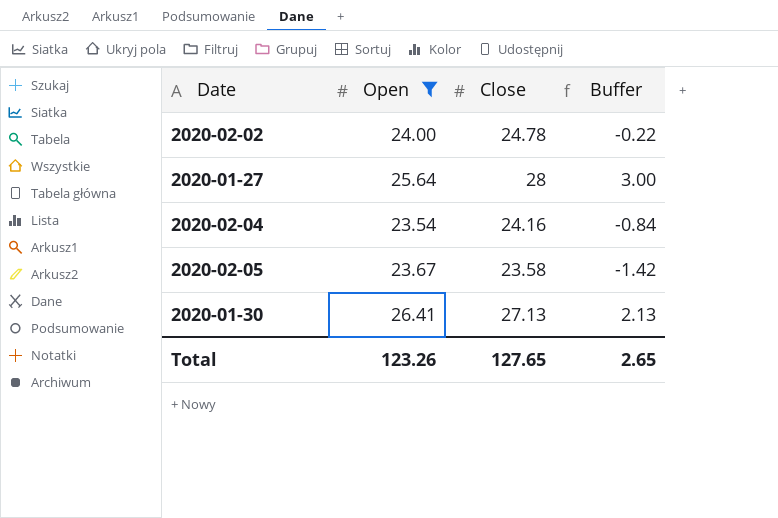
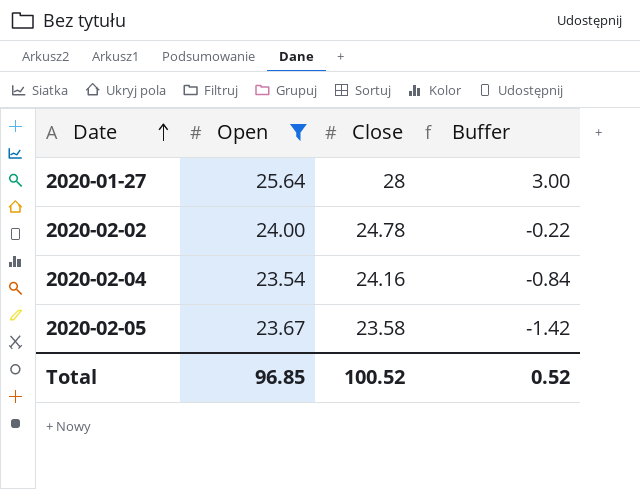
row order: none -> Date ascending
row 2020-01-30: 26.41 | 27.13 | 2.13 -> none
Total | Open: 123.26 -> 96.85
Total | Close: 127.65 -> 100.52
Total | Buffer: 2.65 -> 0.52

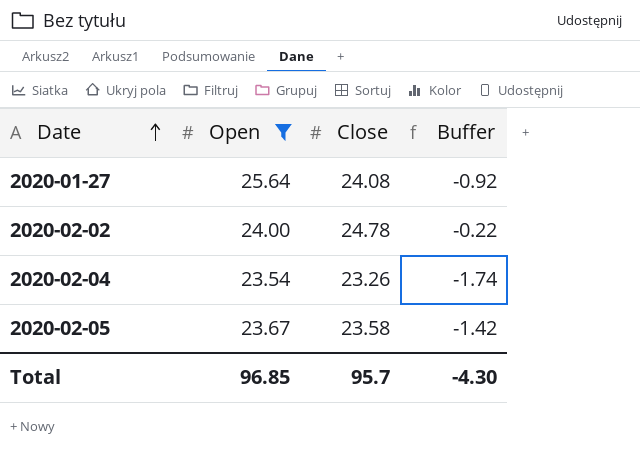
2020-01-27 | Close: 28 -> 24.08
2020-01-27 | Buffer: 3.00 -> -0.92
2020-02-04 | Close: 24.16 -> 23.26
2020-02-04 | Buffer: -0.84 -> -1.74
Total | Close: 100.52 -> 95.7
Total | Buffer: 0.52 -> -4.30

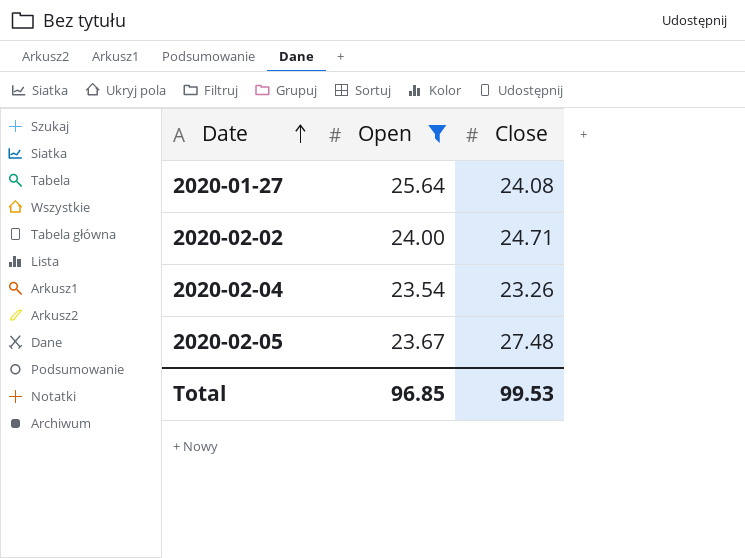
column Buffer | formula: [Close] - 25 -> none
2020-02-02 | Close: 24.78 -> 24.71
2020-02-05 | Close: 23.58 -> 27.48
Total | Close: 95.7 -> 99.53

